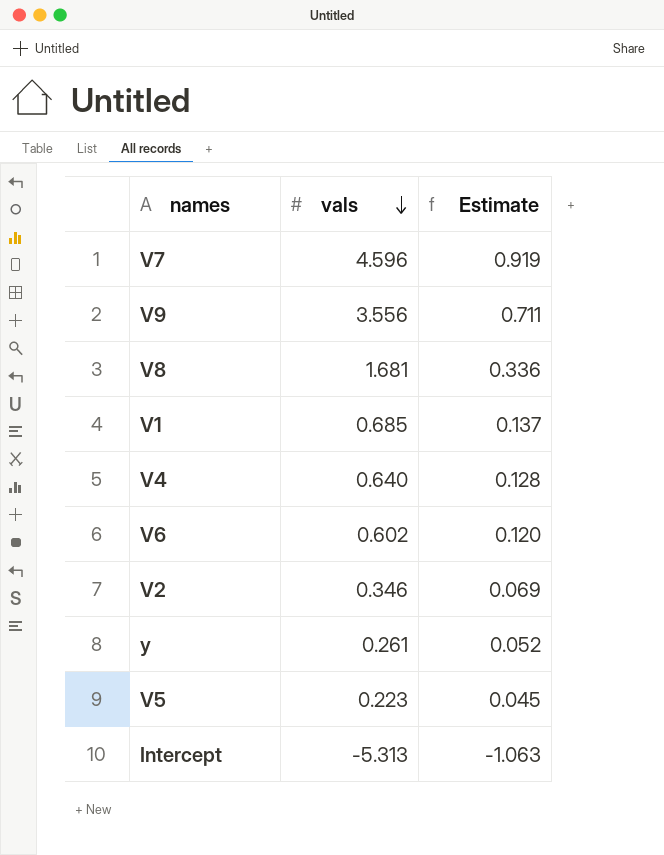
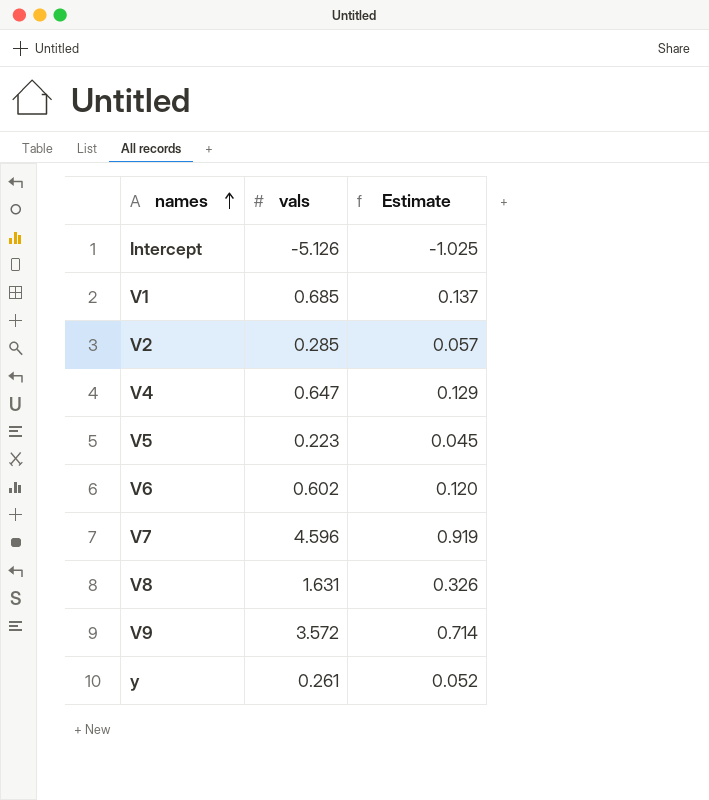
row order: vals descending -> names ascending
Intercept | vals: -5.313 -> -5.126
Intercept | Estimate: -1.063 -> -1.025
V2 | vals: 0.346 -> 0.285
V2 | Estimate: 0.069 -> 0.057
V4 | vals: 0.640 -> 0.647
V4 | Estimate: 0.128 -> 0.129
V8 | vals: 1.681 -> 1.631
V8 | Estimate: 0.336 -> 0.326
V9 | vals: 3.556 -> 3.572
V9 | Estimate: 0.711 -> 0.714

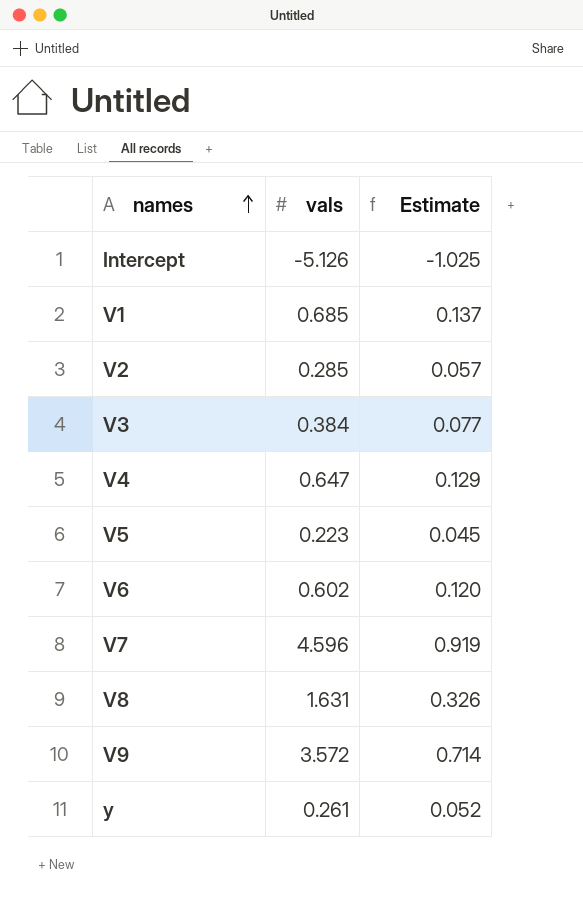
row V3: none -> 0.384 | 0.077

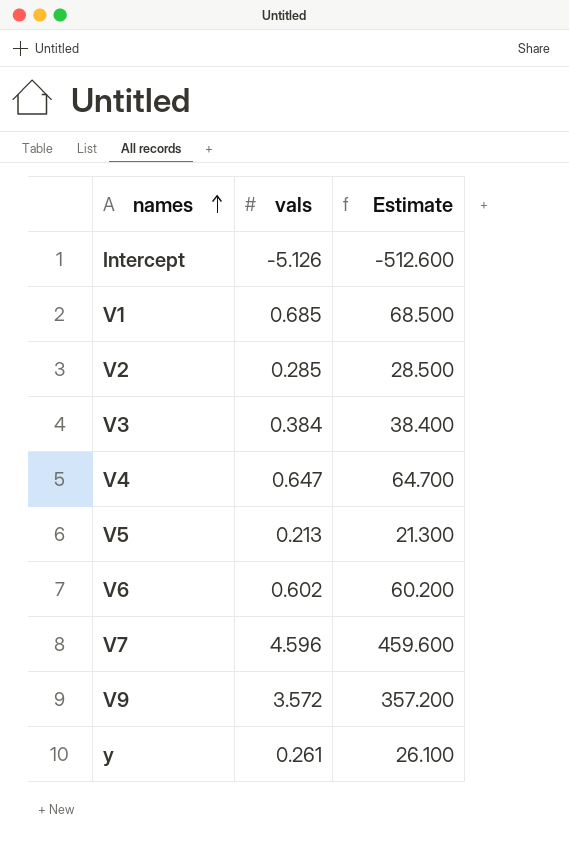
column Estimate | formula: [vals] * 0.2 -> [vals] * 100
row V8: 1.631 | 0.326 -> none
V5 | vals: 0.223 -> 0.213

